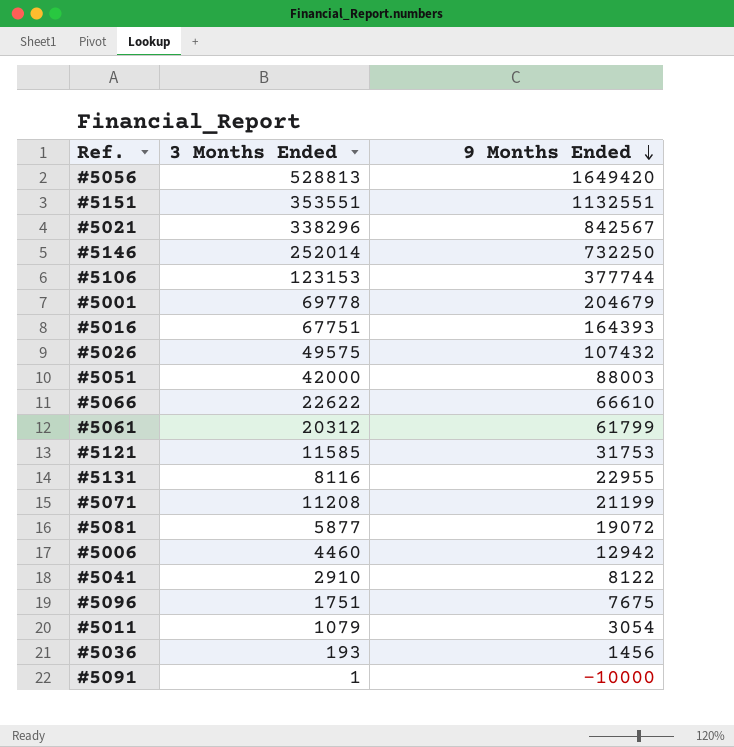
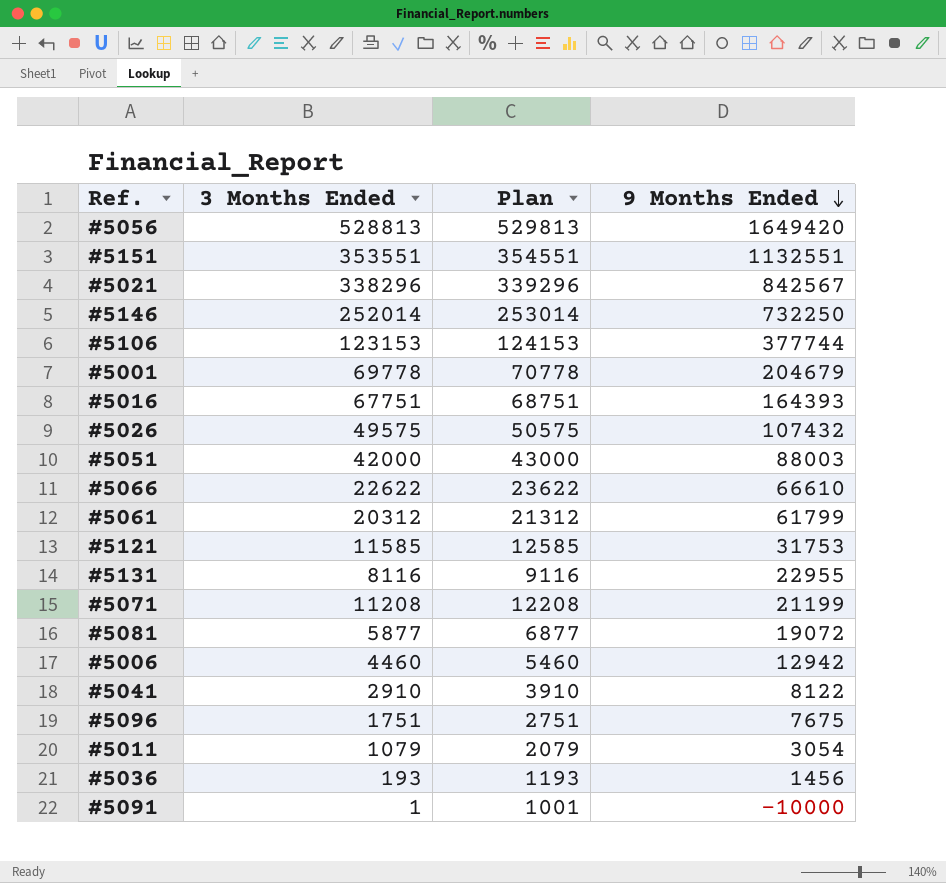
column Plan | formula: none -> [3 Months Ended] + 1000

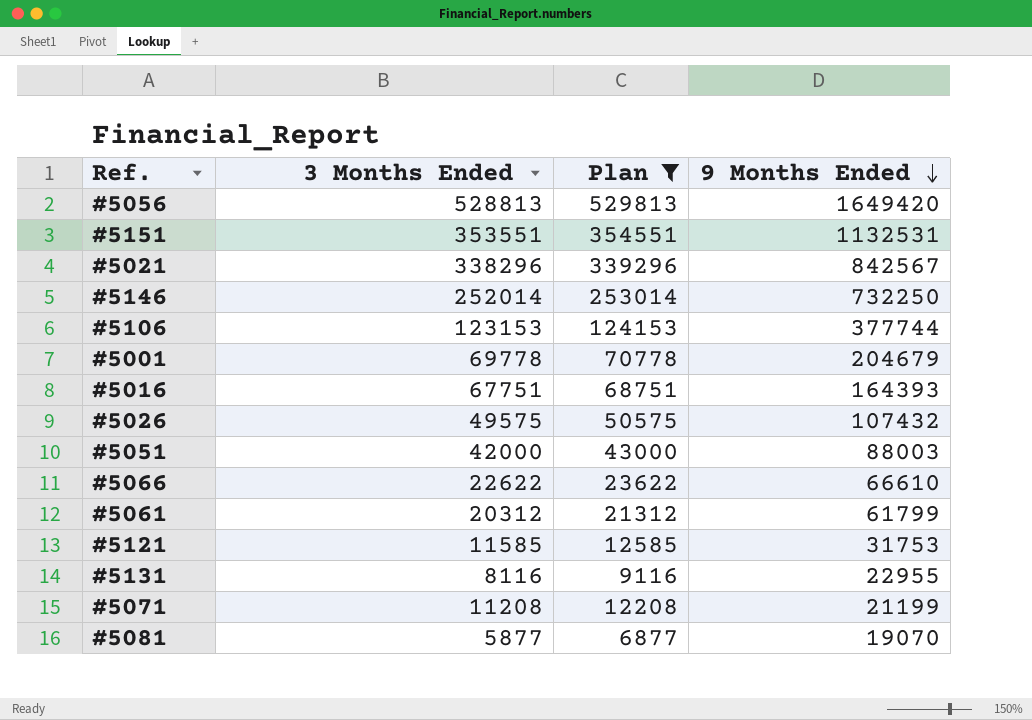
filter: none -> Plan >= 6877
#5151 | 9 Months Ended: 1132551 -> 1132531
#5081 | 9 Months Ended: 19072 -> 19070

